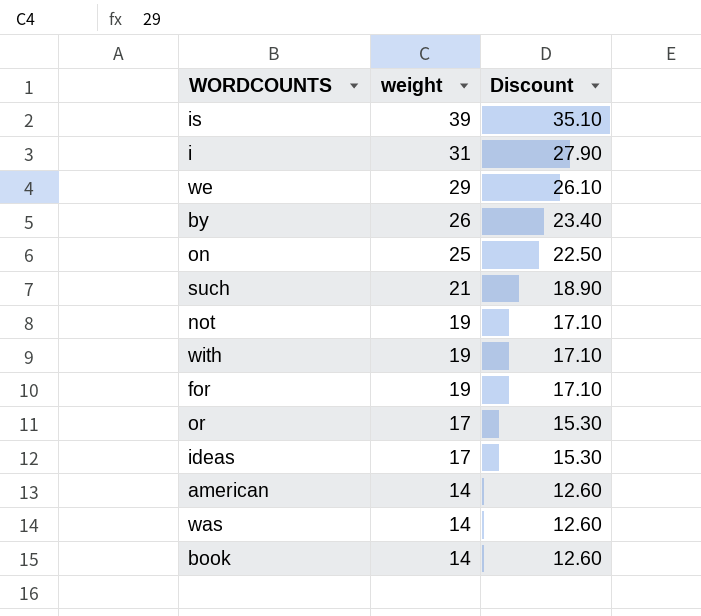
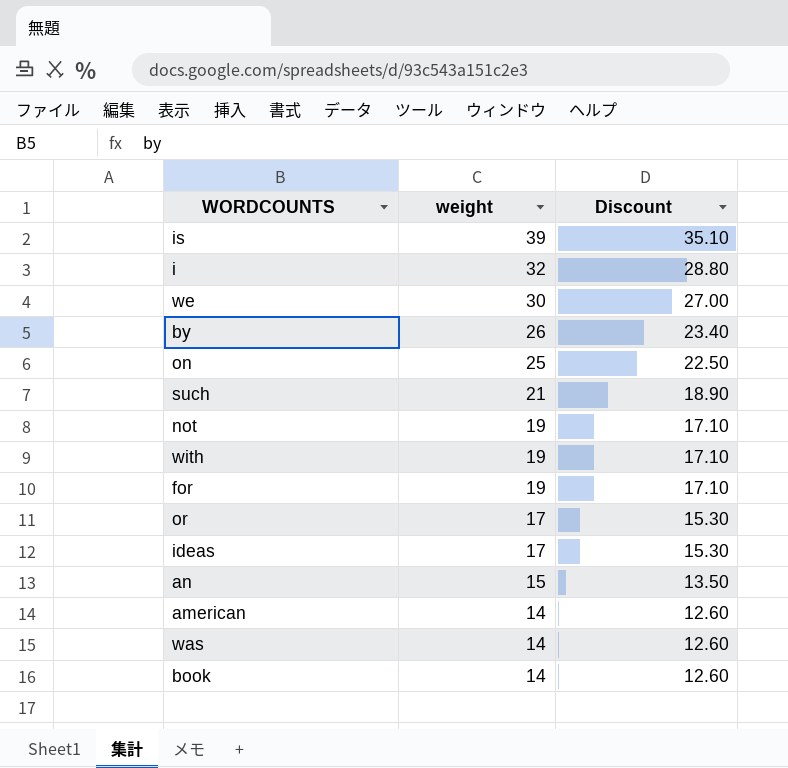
i | weight: 31 -> 32
i | Discount: 27.90 -> 28.80
we | weight: 29 -> 30
we | Discount: 26.10 -> 27.00
row an: none -> 15 | 13.50

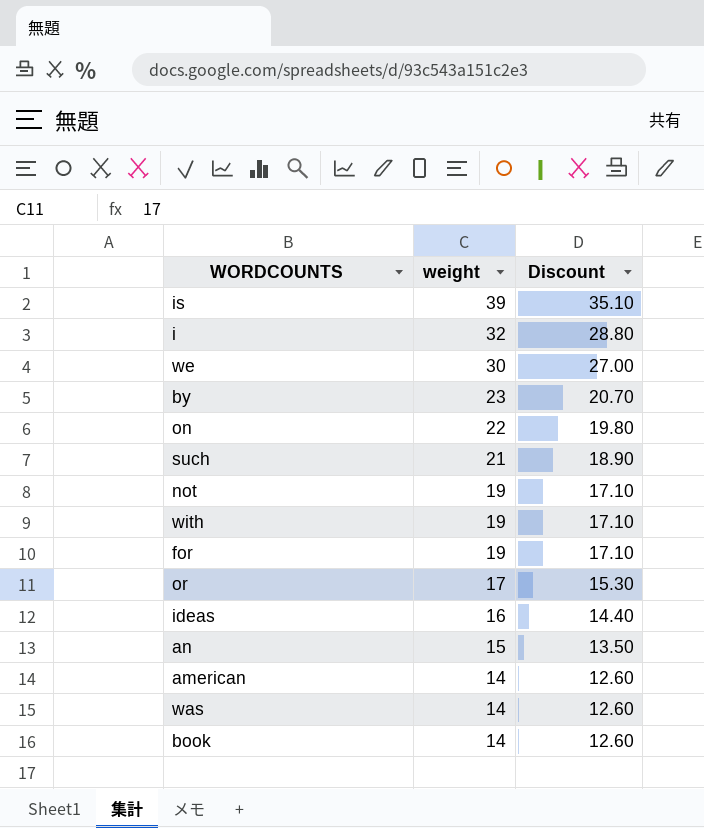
by | weight: 26 -> 23
by | Discount: 23.40 -> 20.70
on | weight: 25 -> 22
on | Discount: 22.50 -> 19.80
ideas | weight: 17 -> 16
ideas | Discount: 15.30 -> 14.40

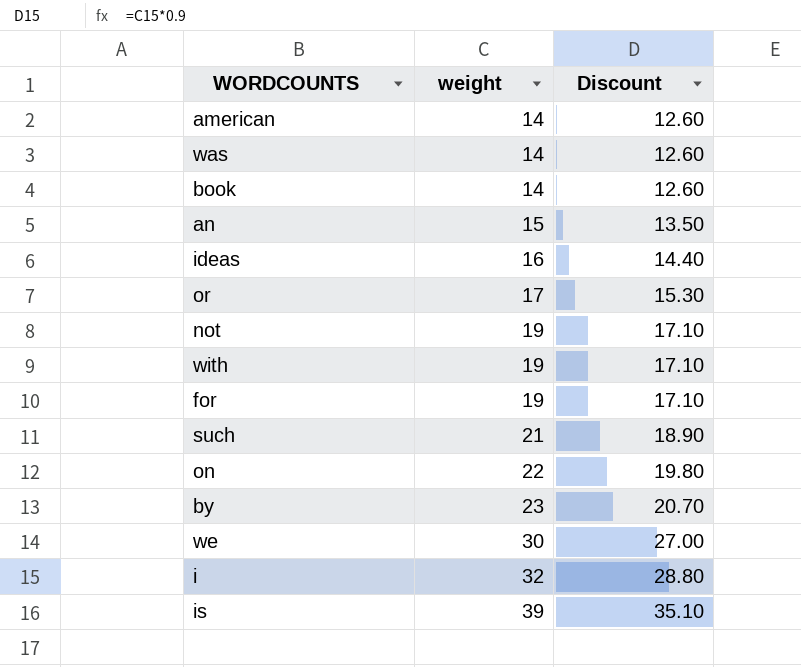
row order: weight descending -> weight ascending

